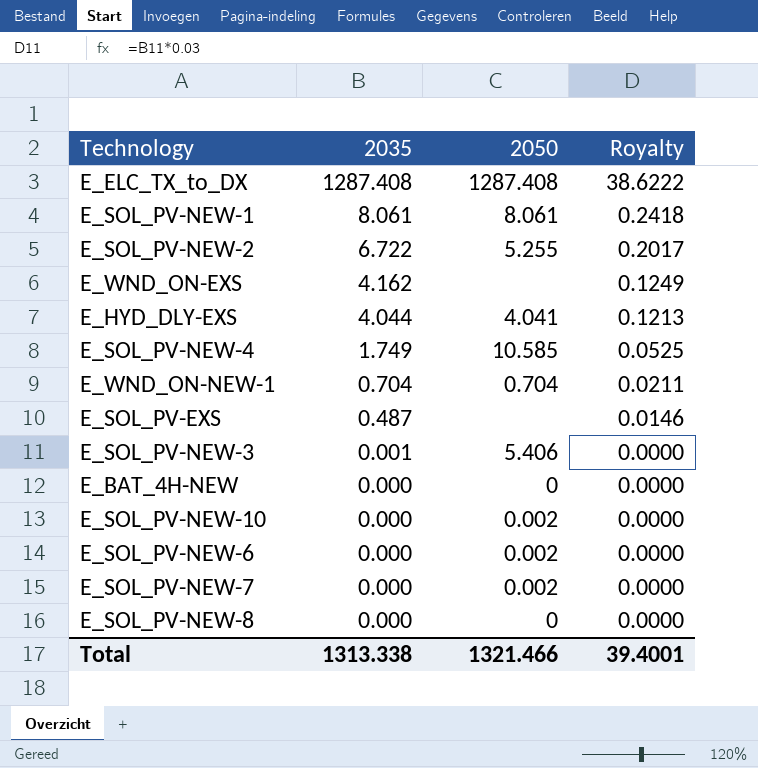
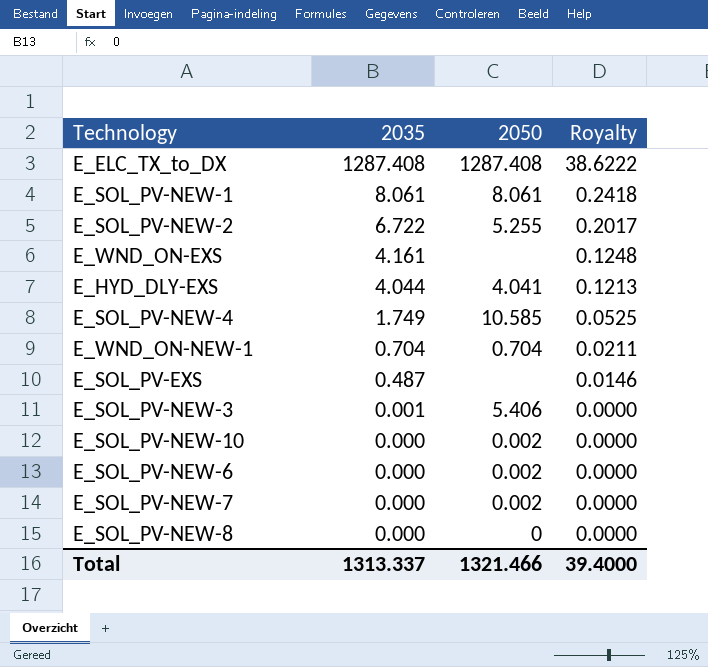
row E_BAT_4H-NEW: 0.000 | 0 | 0.0000 -> none
E_WND_ON-EXS | 2035: 4.162 -> 4.161
E_WND_ON-EXS | Royalty: 0.1249 -> 0.1248
Total | 2035: 1313.338 -> 1313.337
Total | Royalty: 39.4001 -> 39.4000

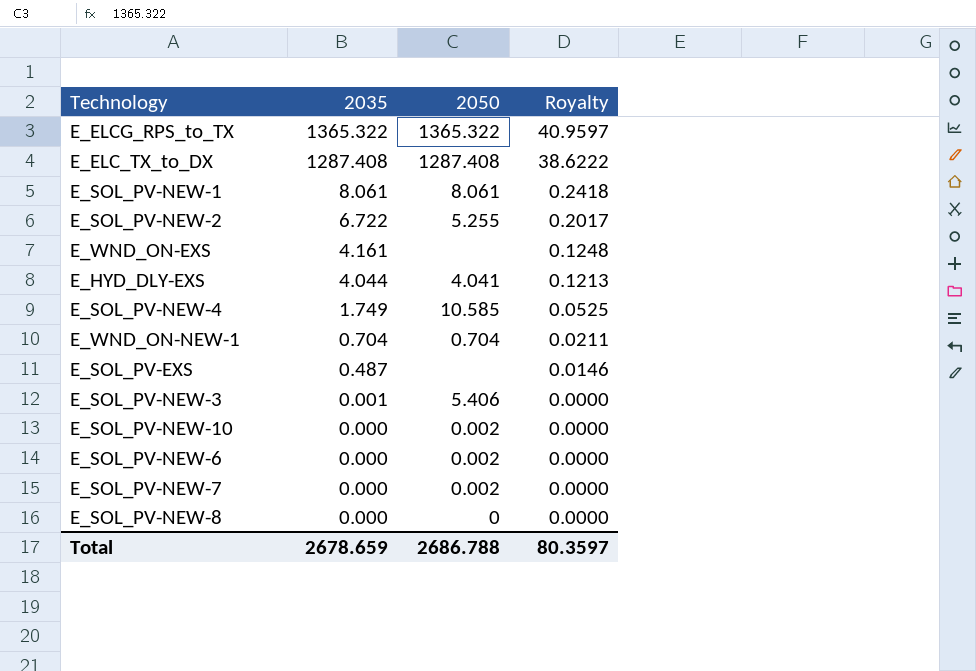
row E_ELCG_RPS_to_TX: none -> 1365.322 | 1365.322 | 40.9597
Total | 2035: 1313.337 -> 2678.659
Total | 2050: 1321.466 -> 2686.788
Total | Royalty: 39.4000 -> 80.3597

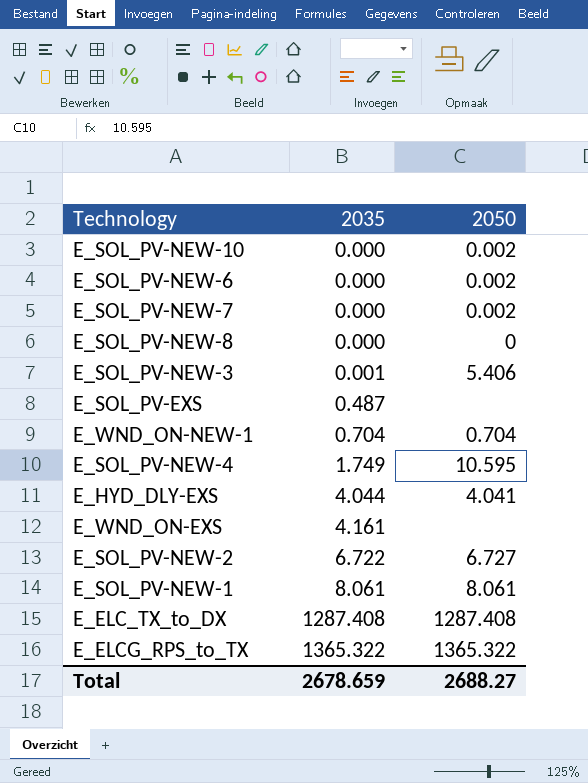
row order: 2035 descending -> 2035 ascending
column Royalty | formula: [2035] * 0.03 -> none
E_SOL_PV-NEW-4 | 2050: 10.585 -> 10.595
E_SOL_PV-NEW-2 | 2050: 5.255 -> 6.727
Total | 2050: 2686.788 -> 2688.27

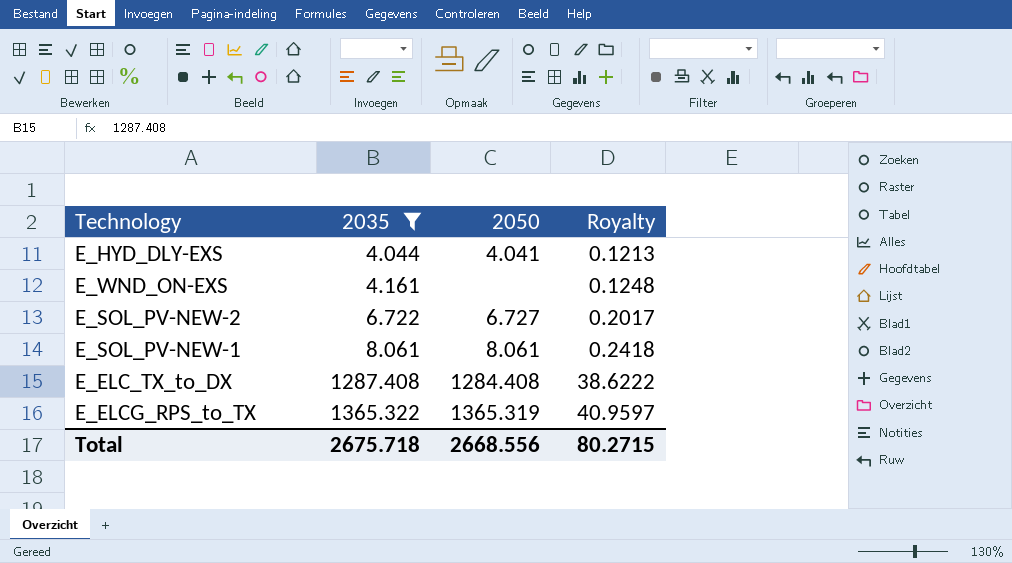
filter: none -> 2035 >= 4.044
column Royalty | formula: none -> [2035] * 0.03
E_ELC_TX_to_DX | 2050: 1287.408 -> 1284.408
E_ELCG_RPS_to_TX | 2050: 1365.322 -> 1365.319
Total | 2035: 2678.659 -> 2675.718
Total | 2050: 2688.27 -> 2668.556

